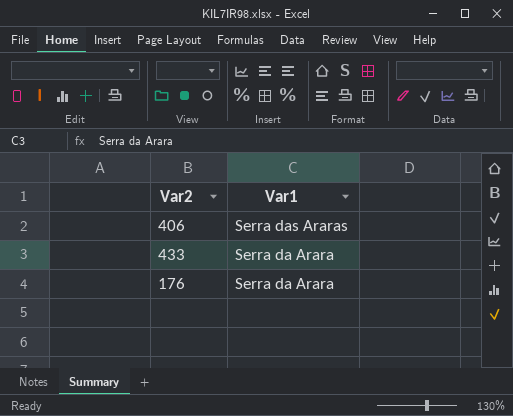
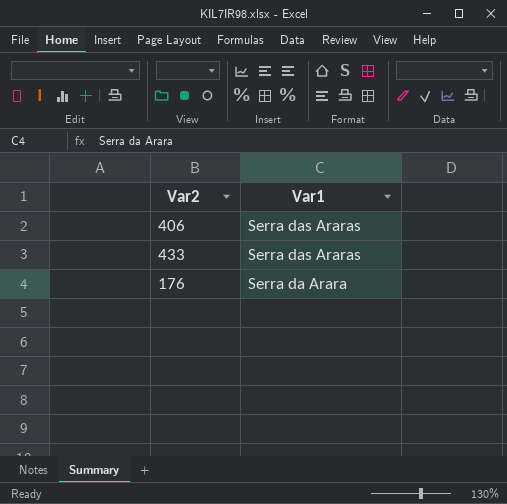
433 | Var1: Serra da Arara -> Serra das Araras

